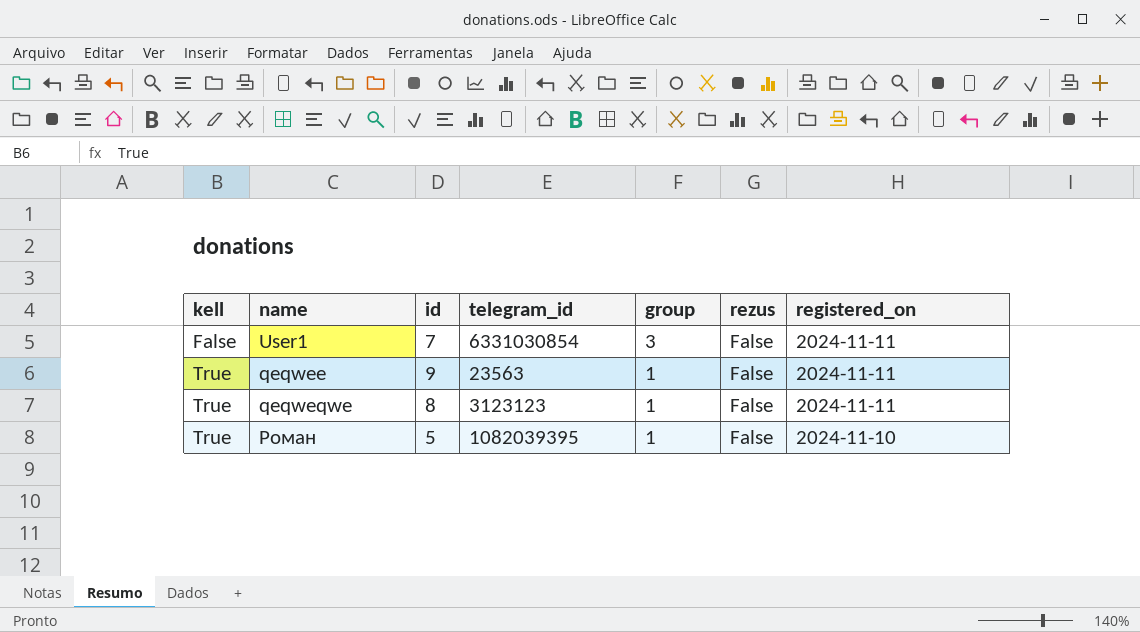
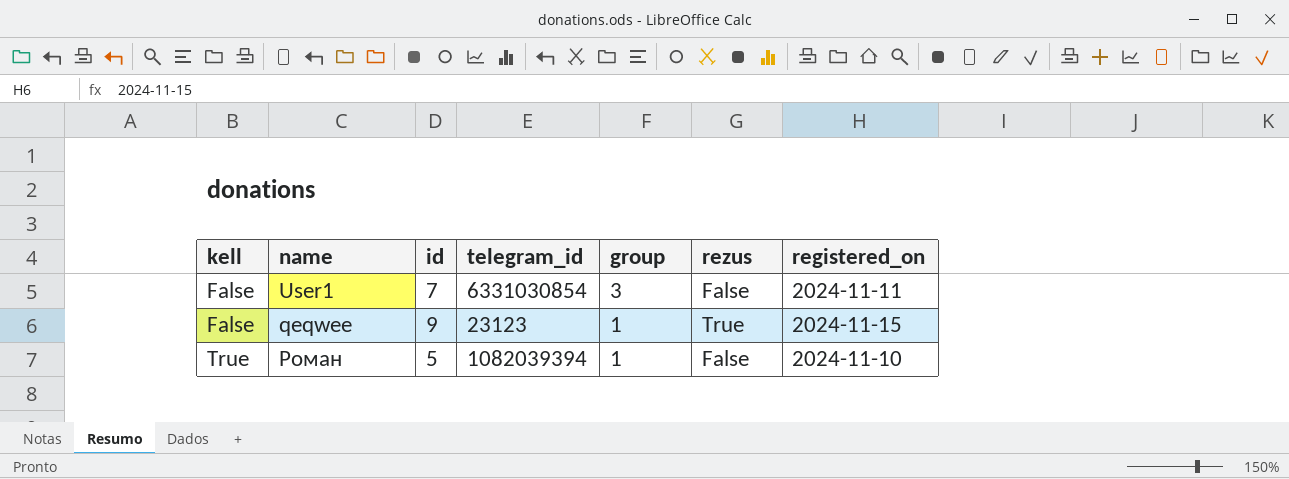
row qeqweqwe: True | 8 | 3123123 | 1 | False | 2024-11-11 -> none
qeqwee | kell: True -> False
qeqwee | telegram_id: 23563 -> 23123
qeqwee | rezus: False -> True
qeqwee | registered_on: 2024-11-11 -> 2024-11-15
Роман | telegram_id: 1082039395 -> 1082039394

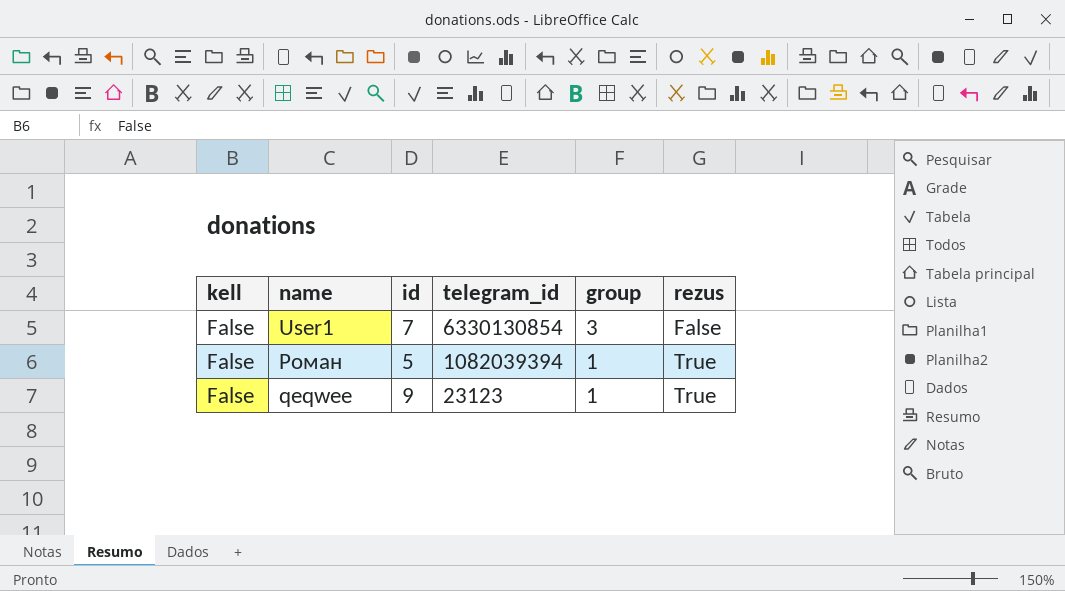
row order: kell ascending -> telegram_id descending
column registered_on | position: 7 -> none
User1 | telegram_id: 6331030854 -> 6330130854
Роман | kell: True -> False
Роман | rezus: False -> True

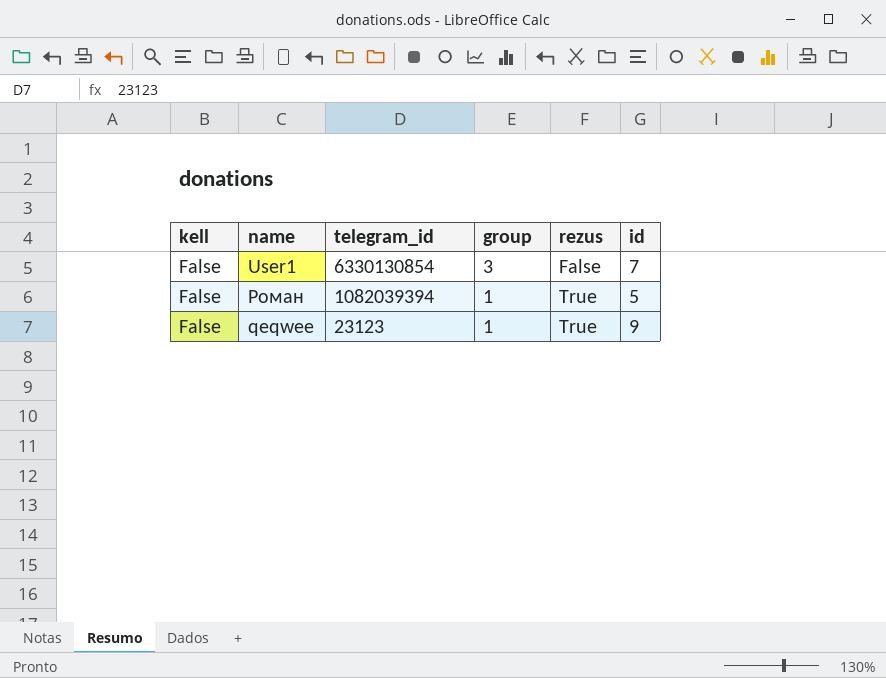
column id | position: 3 -> 6

